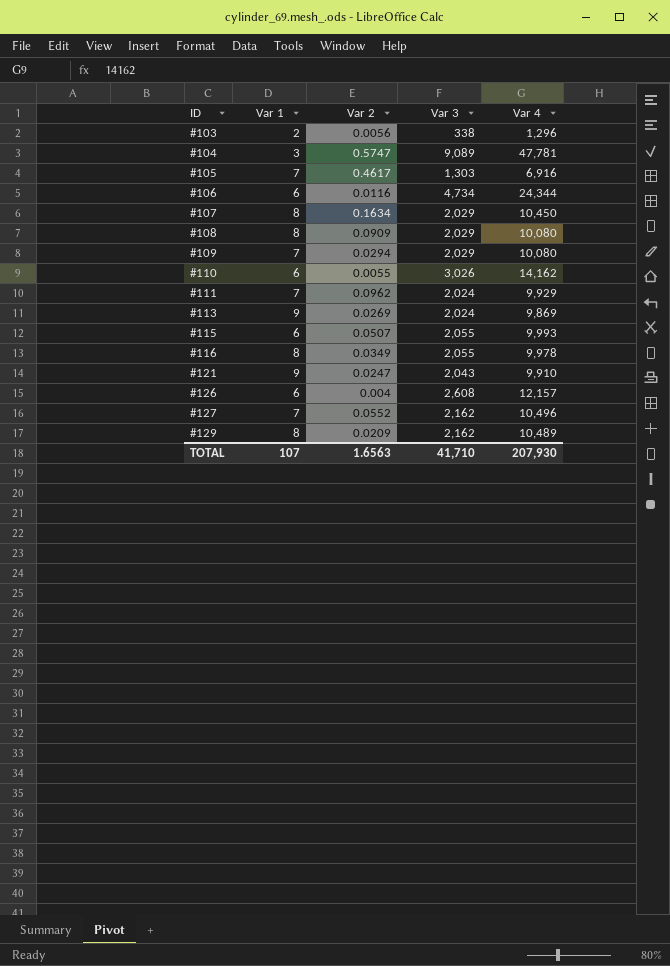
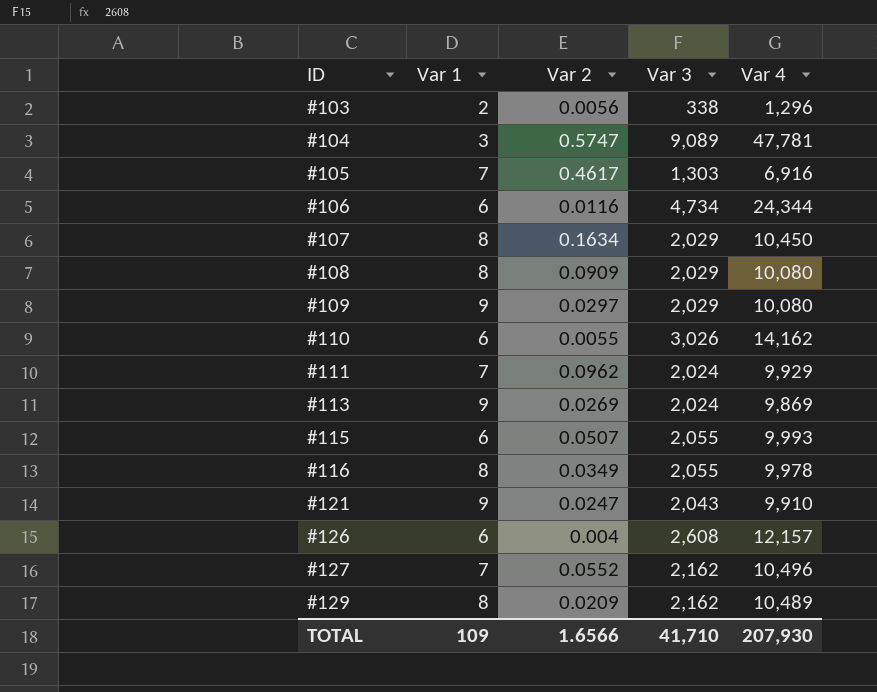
#109 | Var 1: 7 -> 9
#109 | Var 2: 0.0294 -> 0.0297
TOTAL | Var 1: 107 -> 109
TOTAL | Var 2: 1.6563 -> 1.6566

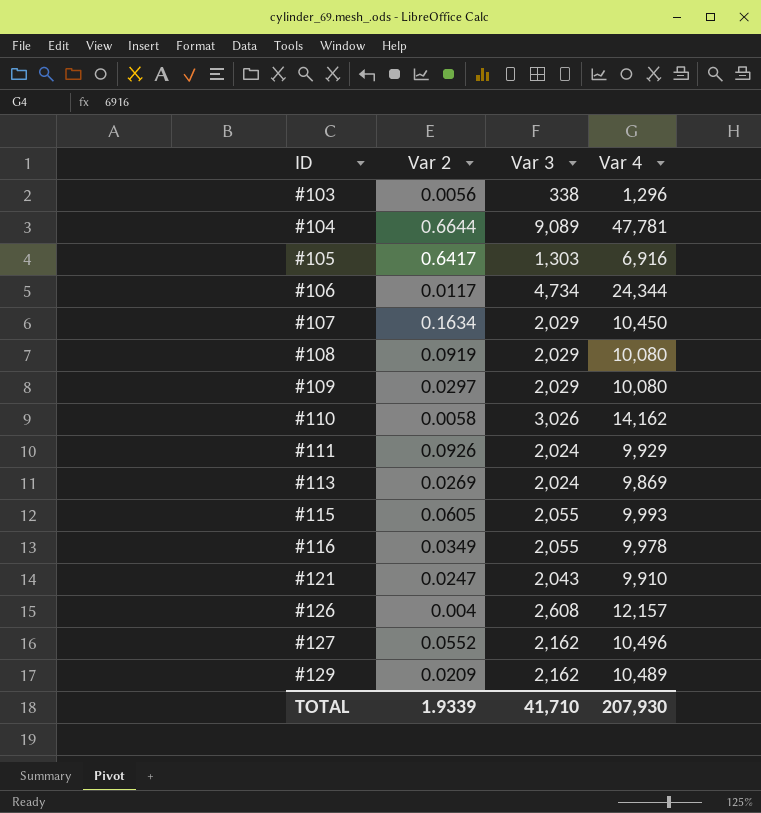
column Var 1 | position: 2 -> none
#104 | Var 2: 0.5747 -> 0.6644
#105 | Var 2: 0.4617 -> 0.6417
#106 | Var 2: 0.0116 -> 0.0117
#108 | Var 2: 0.0909 -> 0.0919
#110 | Var 2: 0.0055 -> 0.0058
#111 | Var 2: 0.0962 -> 0.0926
#115 | Var 2: 0.0507 -> 0.0605
TOTAL | Var 2: 1.6566 -> 1.9339

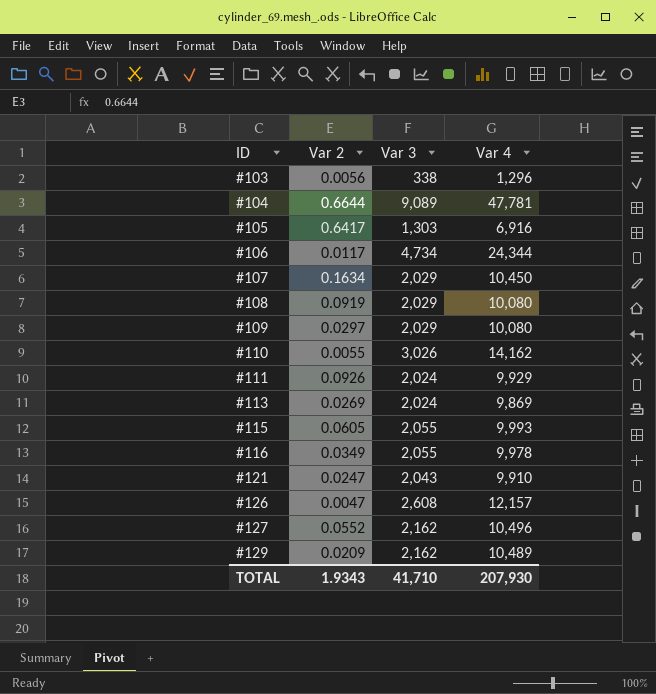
#110 | Var 2: 0.0058 -> 0.0055
#126 | Var 2: 0.004 -> 0.0047
TOTAL | Var 2: 1.9339 -> 1.9343

